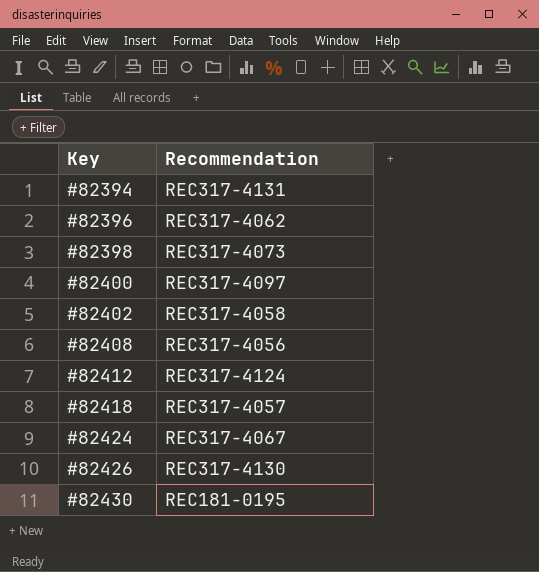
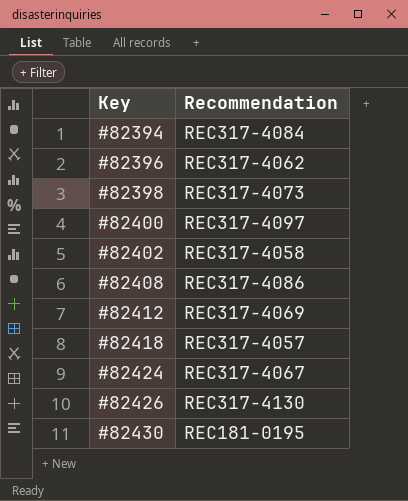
#82394 | Recommendation: REC317-4131 -> REC317-4084
#82408 | Recommendation: REC317-4056 -> REC317-4086
#82412 | Recommendation: REC317-4124 -> REC317-4069

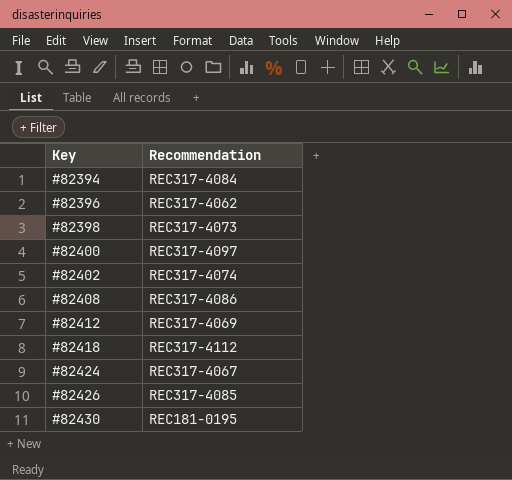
#82402 | Recommendation: REC317-4058 -> REC317-4074
#82418 | Recommendation: REC317-4057 -> REC317-4112
#82426 | Recommendation: REC317-4130 -> REC317-4085

